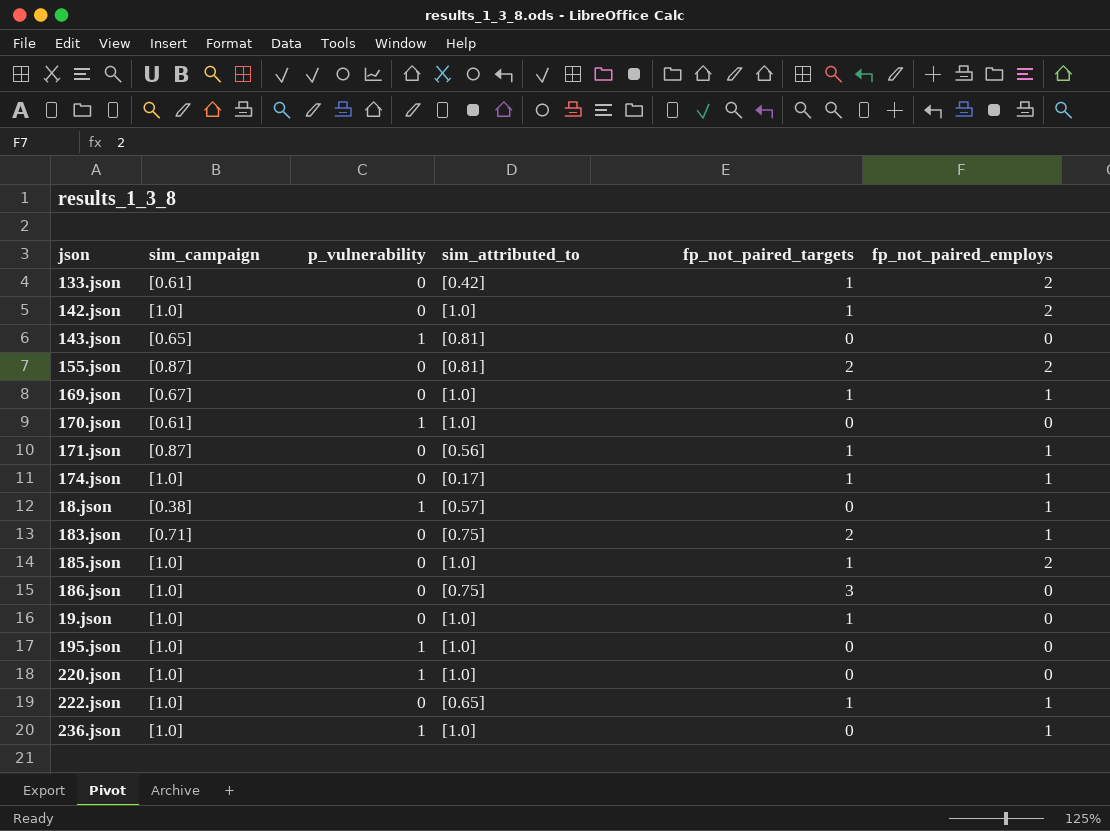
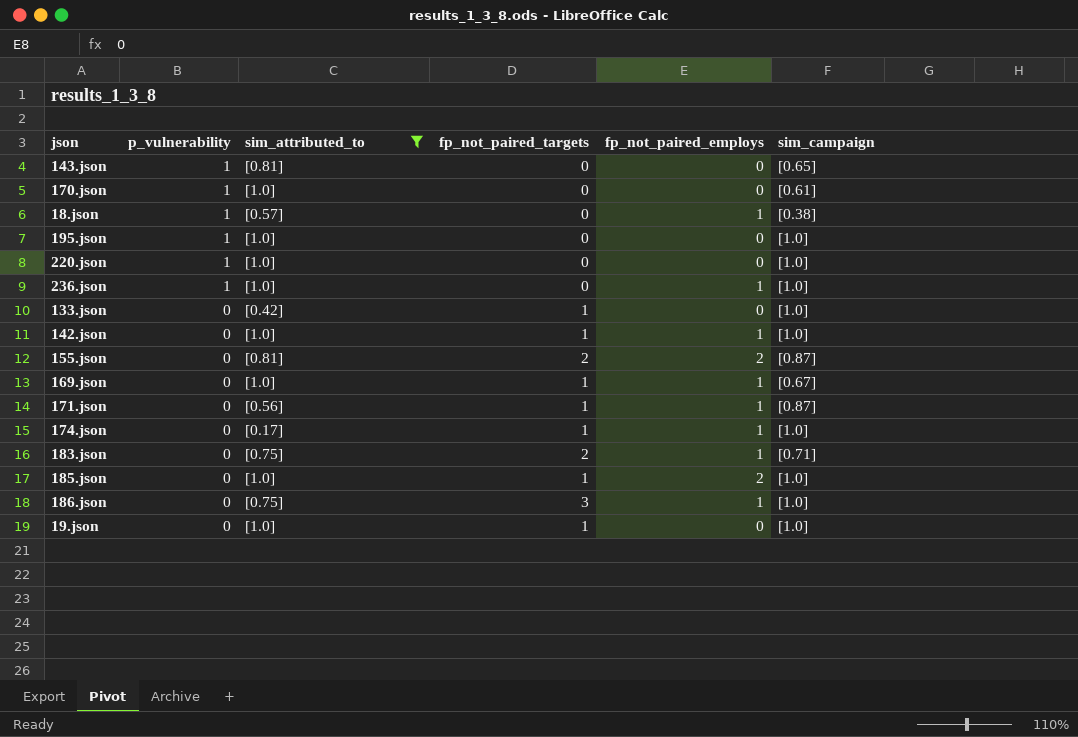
filter: none -> sim_attributed_to != [0.65]
row order: none -> p_vulnerability descending
column sim_campaign | position: 2 -> 6
133.json | fp_not_paired_employs: 2 -> 0
133.json | sim_campaign: [0.61] -> [1.0]
142.json | fp_not_paired_employs: 2 -> 1
186.json | fp_not_paired_employs: 0 -> 1

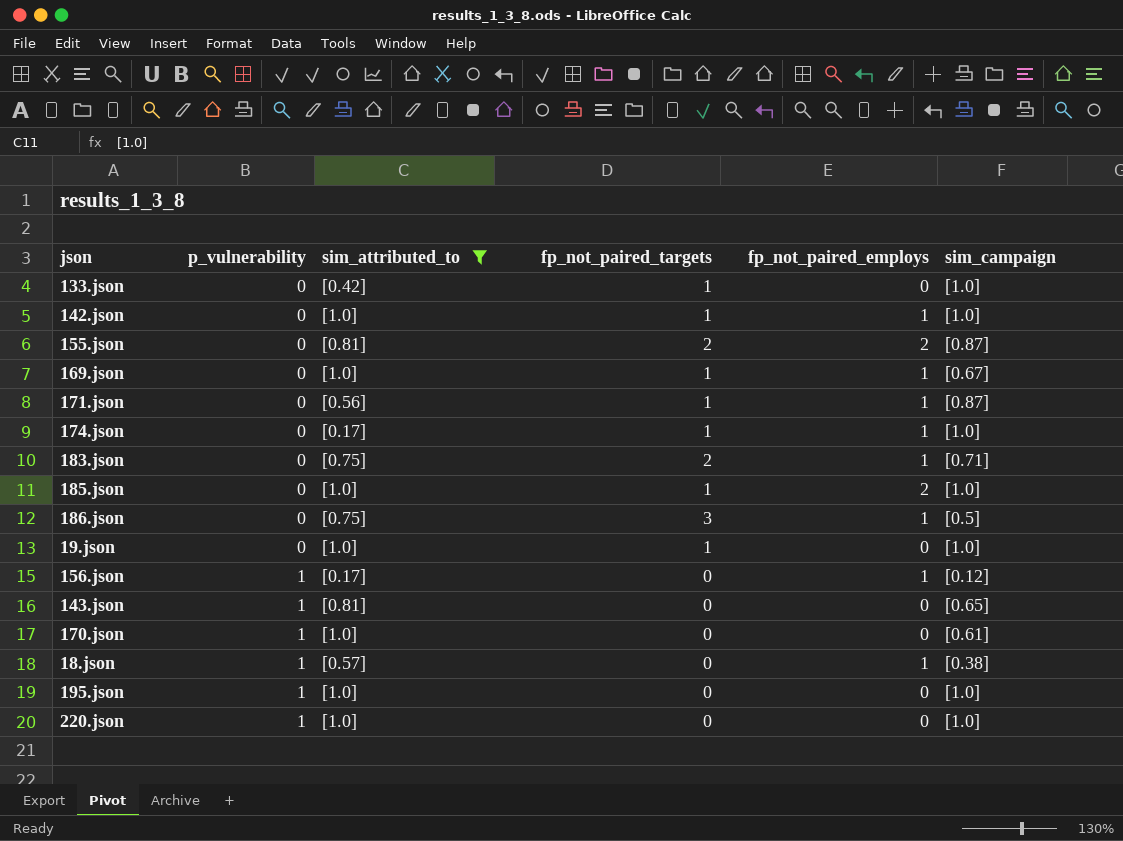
row order: p_vulnerability descending -> p_vulnerability ascending
row 236.json: 1 | [1.0] | 0 | 1 | [1.0] -> none
186.json | sim_campaign: [1.0] -> [0.5]
row 156.json: none -> 1 | [0.17] | 0 | 1 | [0.12]

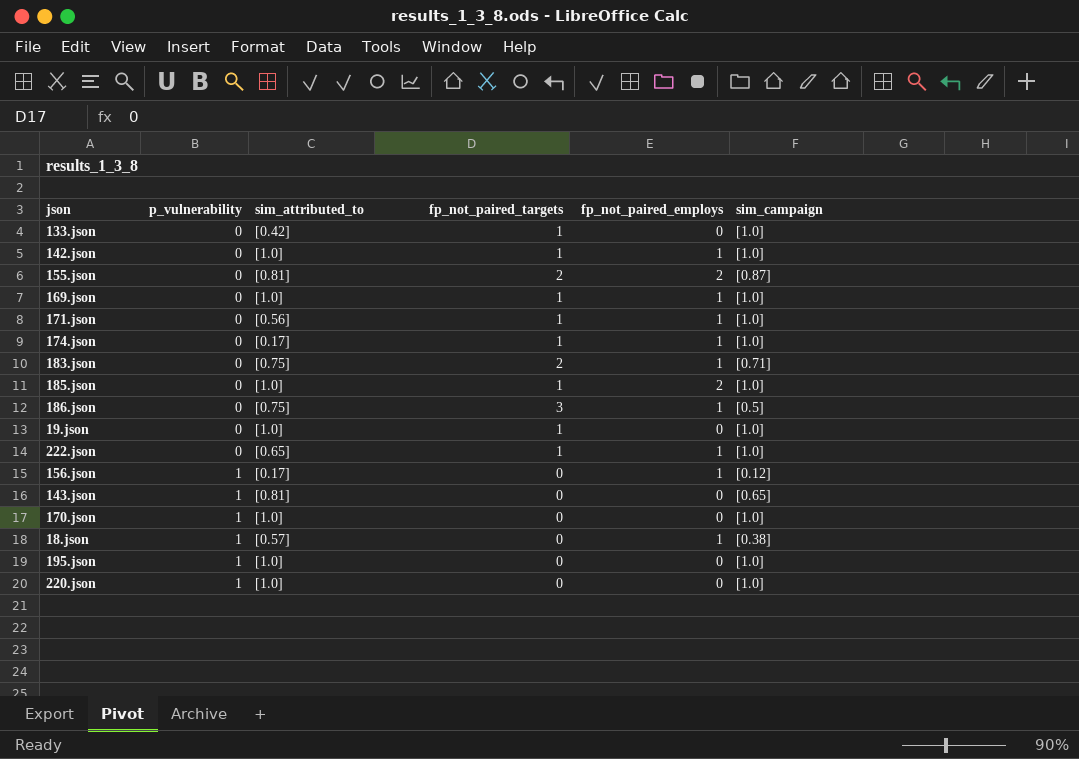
filter: sim_attributed_to != [0.65] -> none
169.json | sim_campaign: [0.67] -> [1.0]
171.json | sim_campaign: [0.87] -> [1.0]
170.json | sim_campaign: [0.61] -> [1.0]

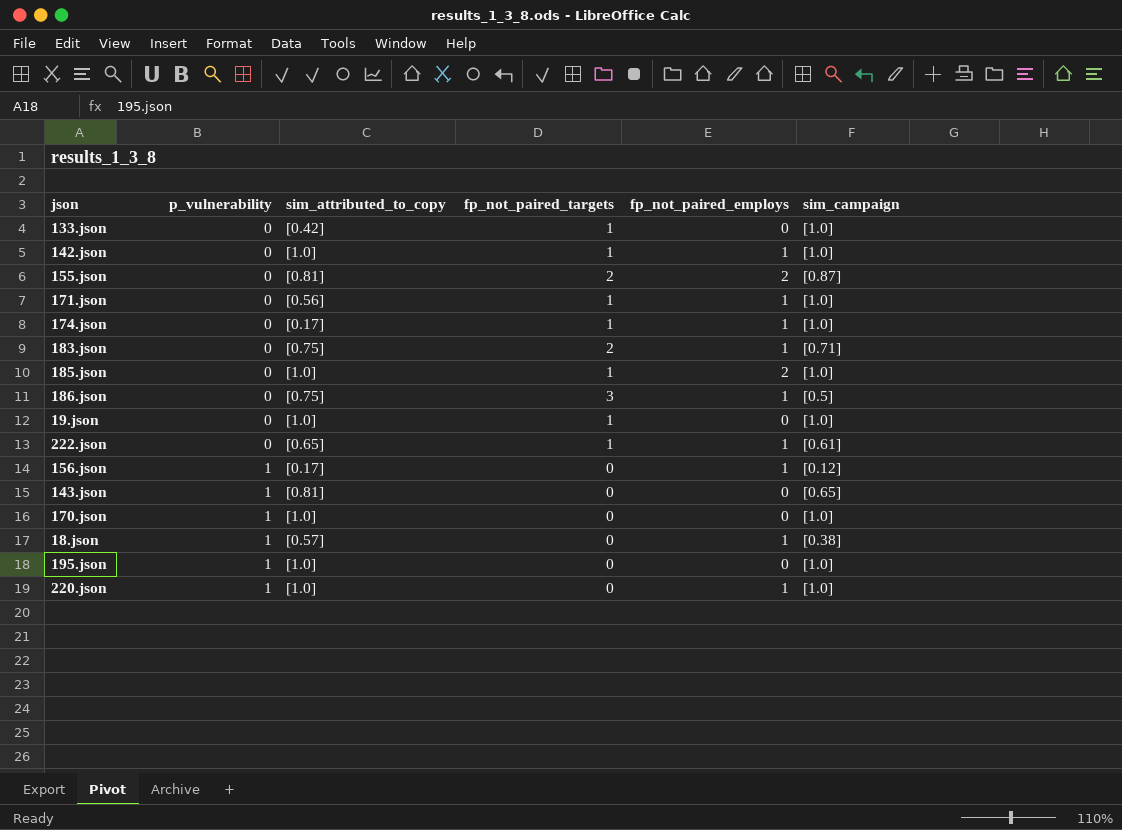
column name: sim_attributed_to -> sim_attributed_to_copy
row 169.json: 0 | [1.0] | 1 | 1 | [1.0] -> none
222.json | sim_campaign: [1.0] -> [0.61]
220.json | fp_not_paired_employs: 0 -> 1

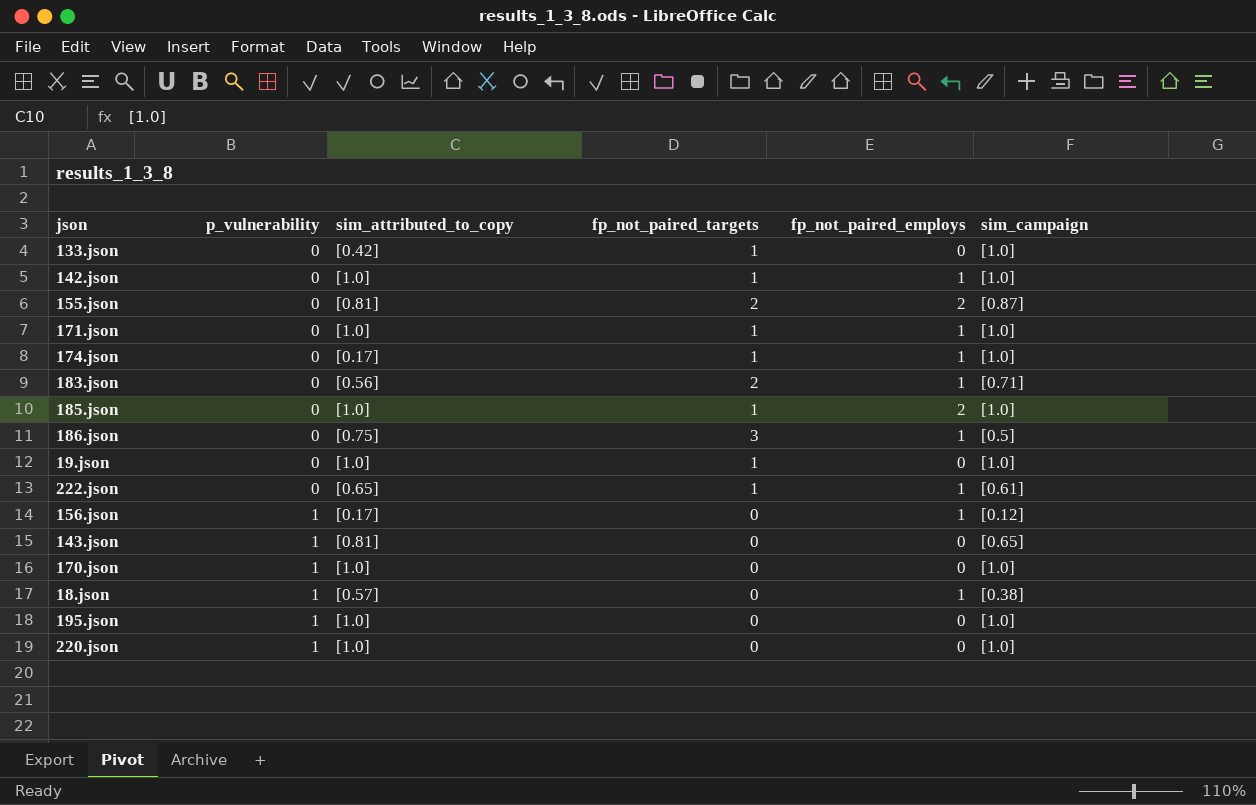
171.json | sim_attributed_to_copy: [0.56] -> [1.0]
183.json | sim_attributed_to_copy: [0.75] -> [0.56]
220.json | fp_not_paired_employs: 1 -> 0

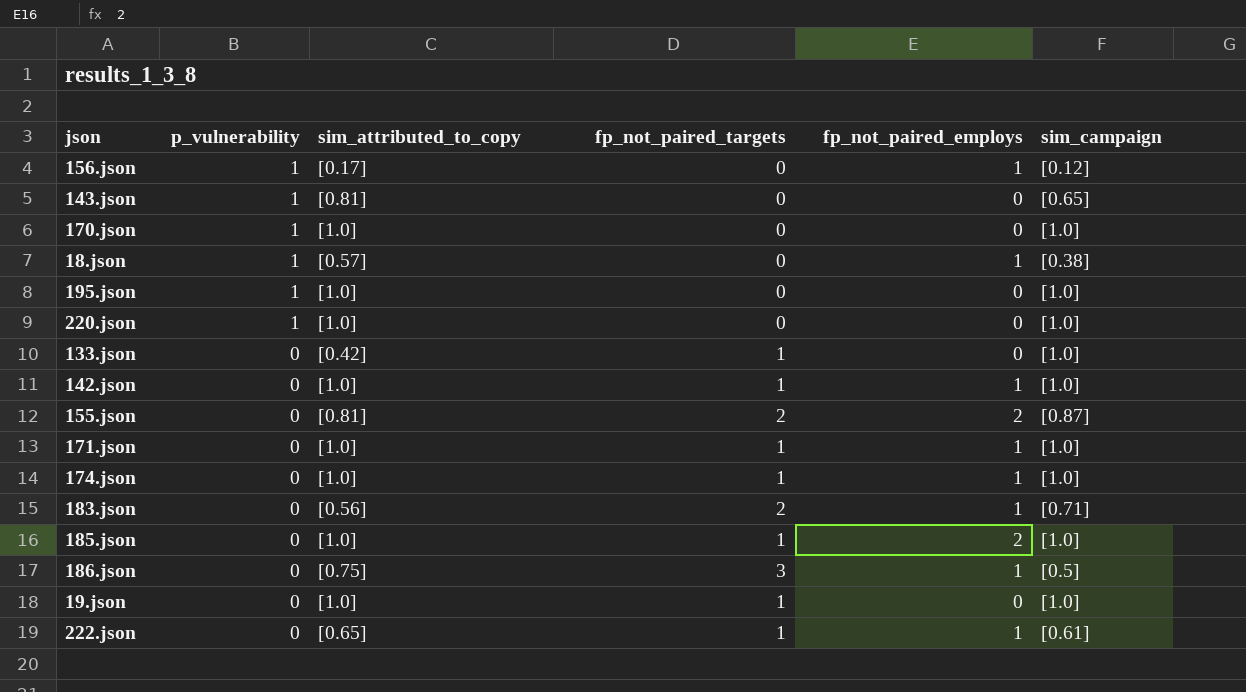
row order: p_vulnerability ascending -> p_vulnerability descending
174.json | sim_attributed_to_copy: [0.17] -> [1.0]

